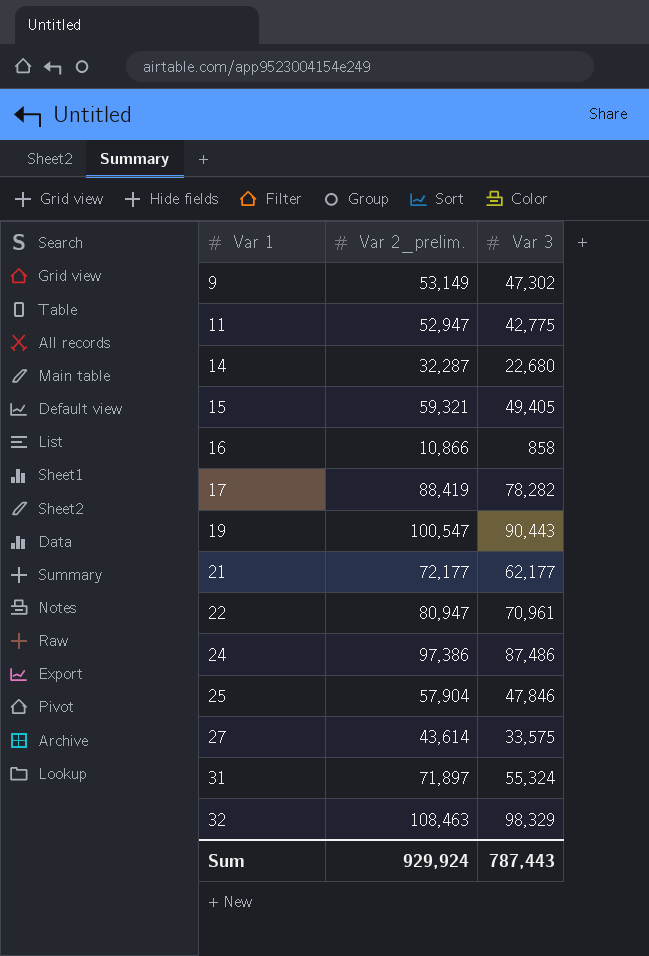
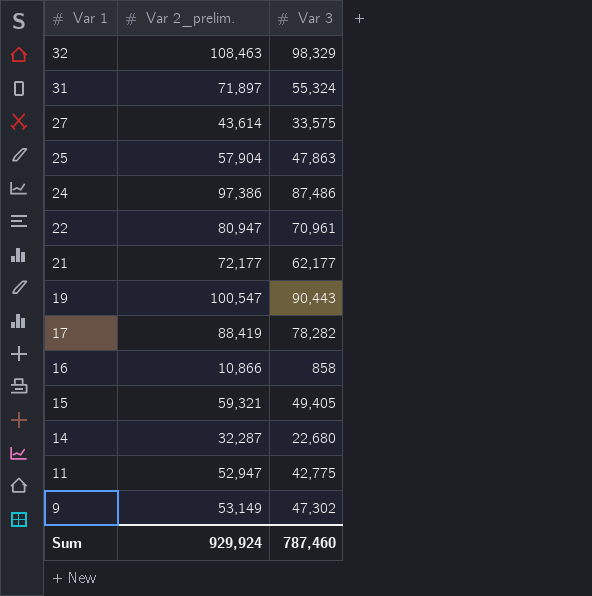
row order: Var 1 ascending -> Var 1 descending
25 | Var 3: 47,846 -> 47,863
Sum | Var 3: 787,443 -> 787,460

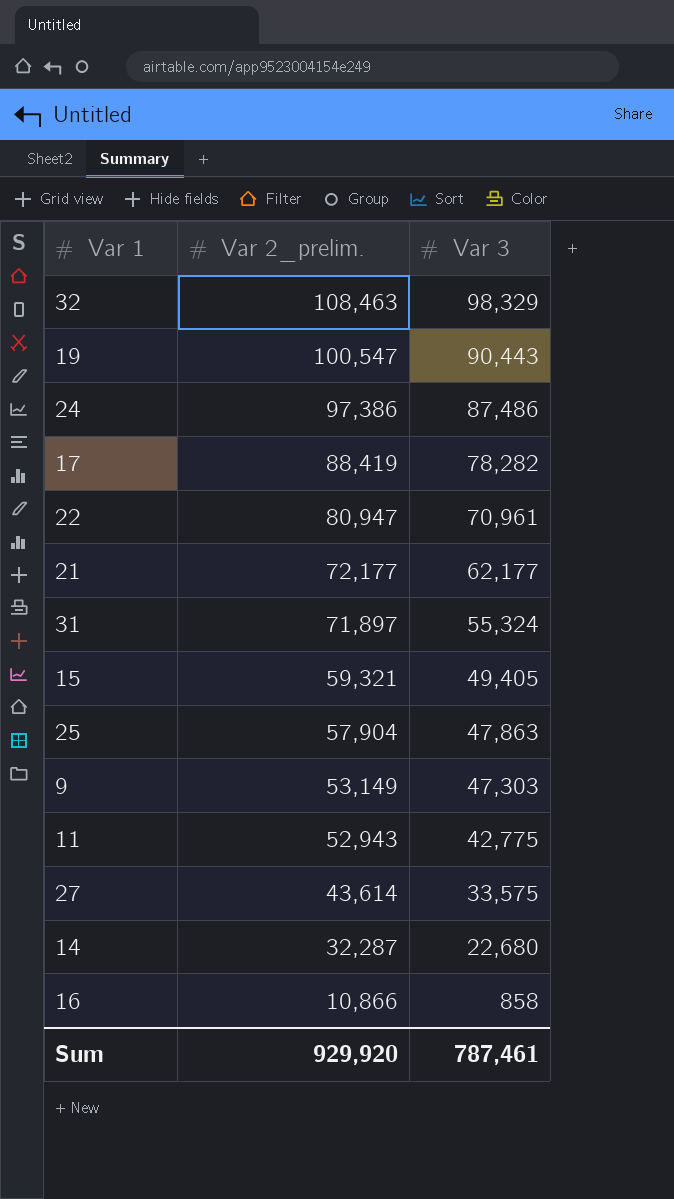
row order: Var 1 descending -> Var 2_prelim. descending
9 | Var 3: 47,302 -> 47,303
11 | Var 2_prelim.: 52,947 -> 52,943
Sum | Var 2_prelim.: 929,924 -> 929,920
Sum | Var 3: 787,460 -> 787,461

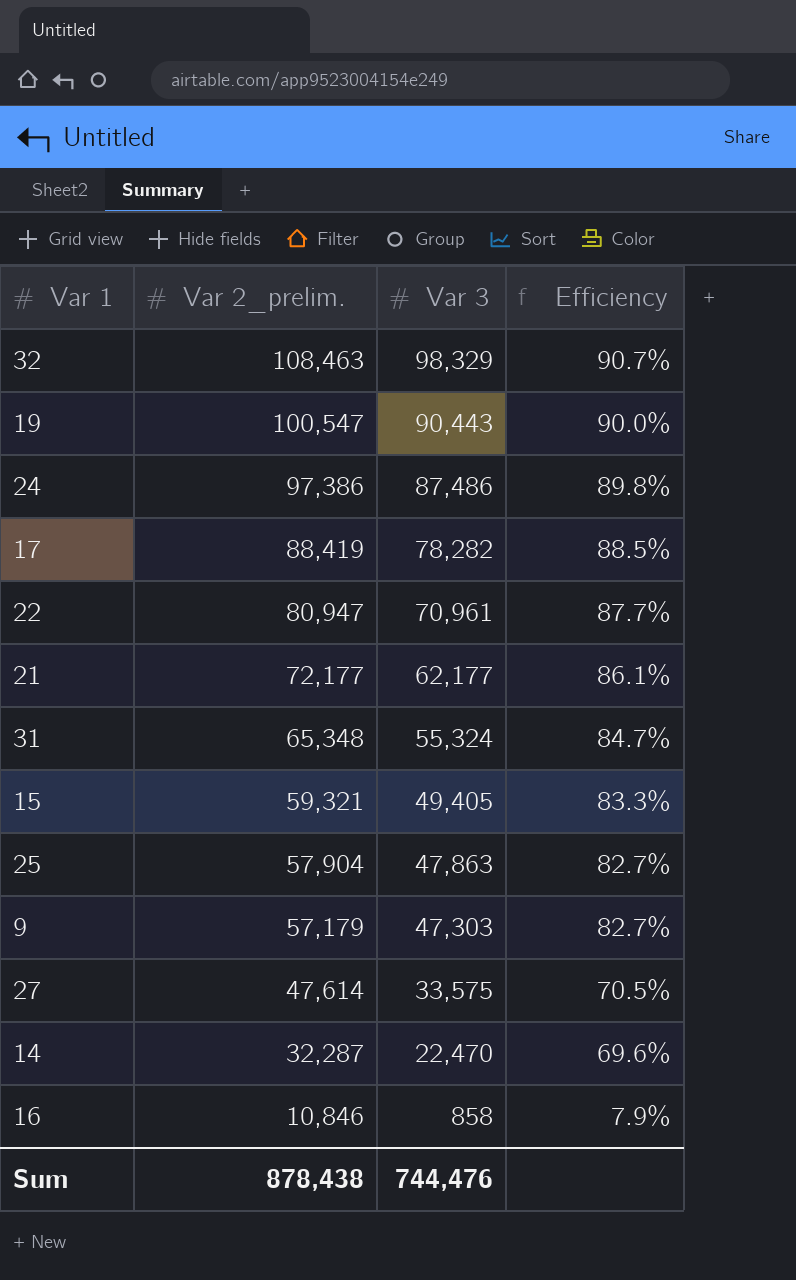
column Efficiency | formula: none -> [Var 3] / [Var 2_prelim.]
row 11: 52,943 | 42,775 -> none
31 | Var 2_prelim.: 71,897 -> 65,348
9 | Var 2_prelim.: 53,149 -> 57,179
27 | Var 2_prelim.: 43,614 -> 47,614
14 | Var 3: 22,680 -> 22,470
16 | Var 2_prelim.: 10,866 -> 10,846
Sum | Var 2_prelim.: 929,920 -> 878,438
Sum | Var 3: 787,461 -> 744,476

